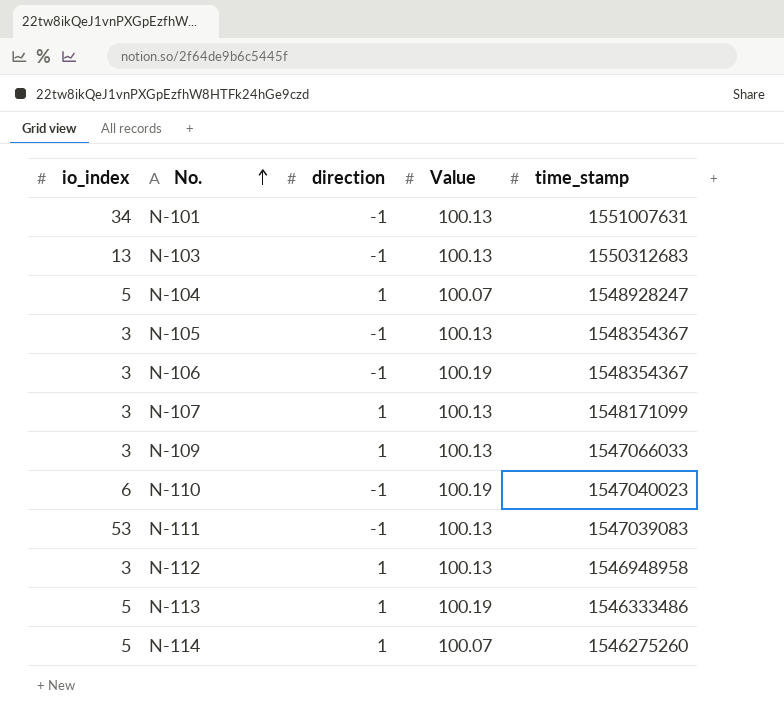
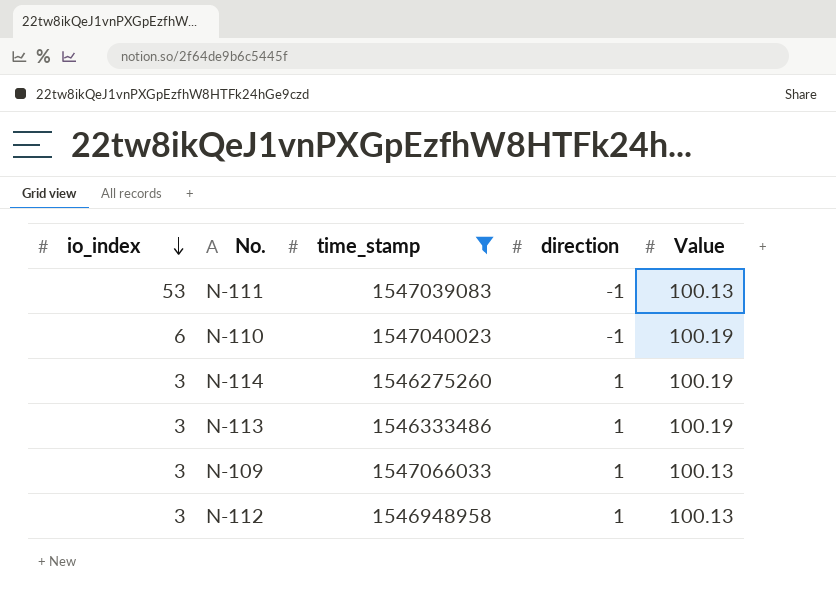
filter: none -> time_stamp <= 1547066033
row order: No. ascending -> io_index descending
column time_stamp | position: 5 -> 3
N-114 | io_index: 5 -> 3
N-114 | Value: 100.07 -> 100.19
N-113 | io_index: 5 -> 3

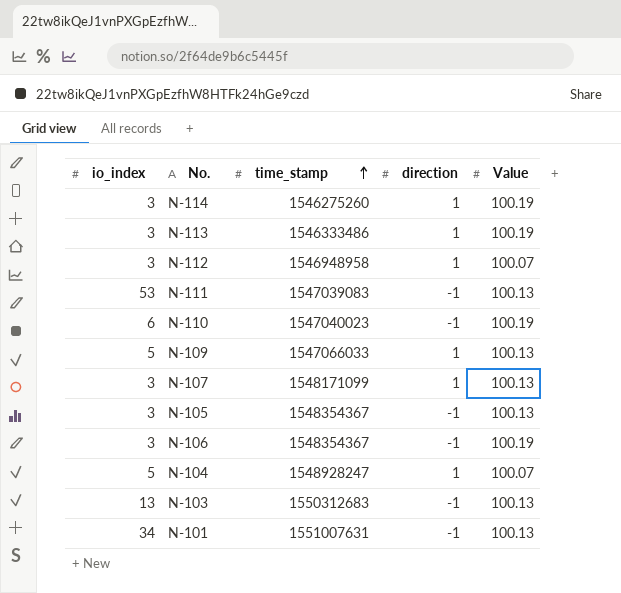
filter: time_stamp <= 1547066033 -> none
row order: io_index descending -> time_stamp ascending
N-112 | Value: 100.13 -> 100.07
N-109 | io_index: 3 -> 5

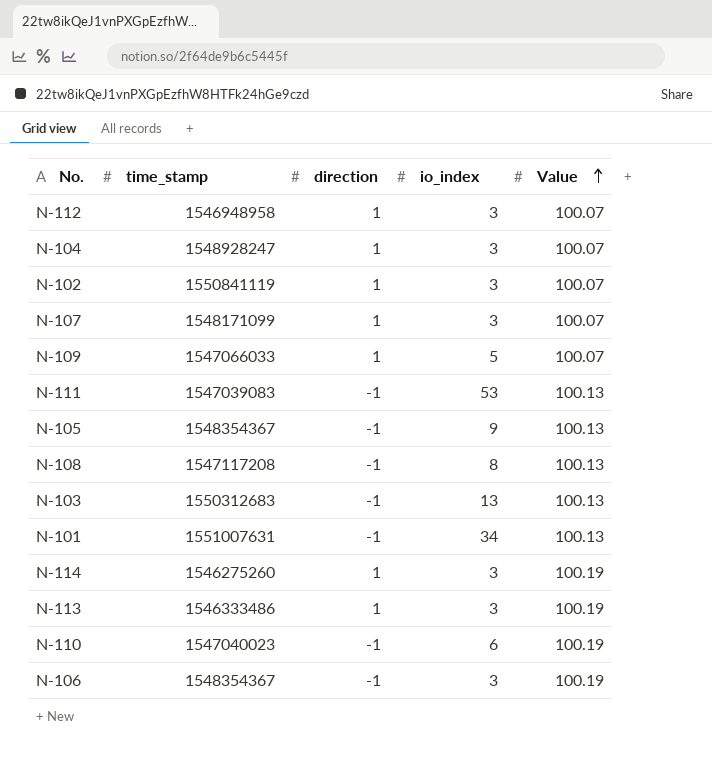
row order: time_stamp ascending -> Value ascending
column io_index | position: 1 -> 4
N-104 | io_index: 5 -> 3
row N-102: none -> 1550841119 | 1 | 3 | 100.07
N-107 | Value: 100.13 -> 100.07
N-109 | Value: 100.13 -> 100.07
N-105 | io_index: 3 -> 9
row N-108: none -> 1547117208 | -1 | 8 | 100.13

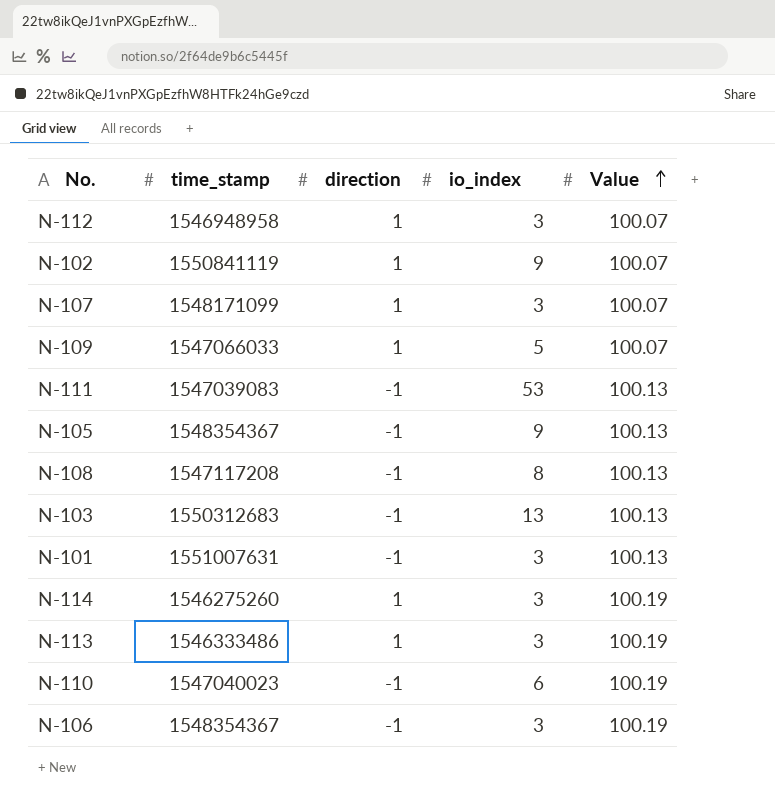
row N-104: 1548928247 | 1 | 3 | 100.07 -> none
N-102 | io_index: 3 -> 9
N-101 | io_index: 34 -> 3

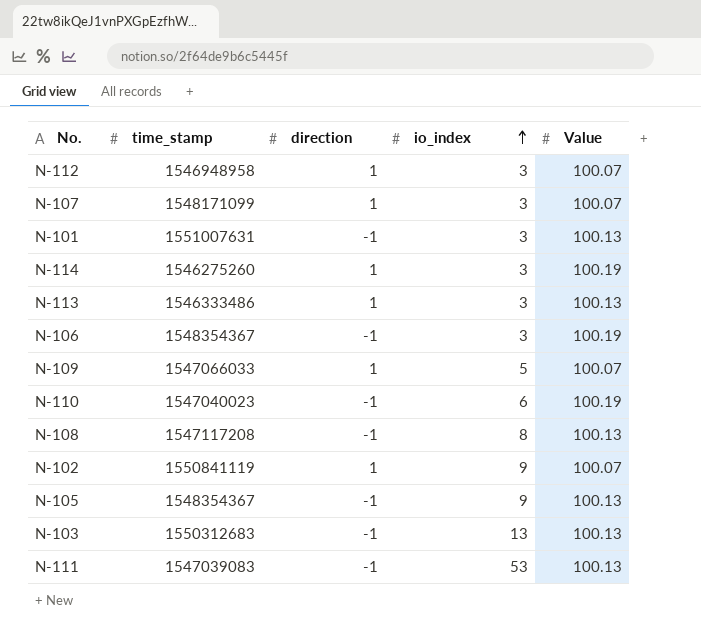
row order: Value ascending -> io_index ascending
N-113 | Value: 100.19 -> 100.13

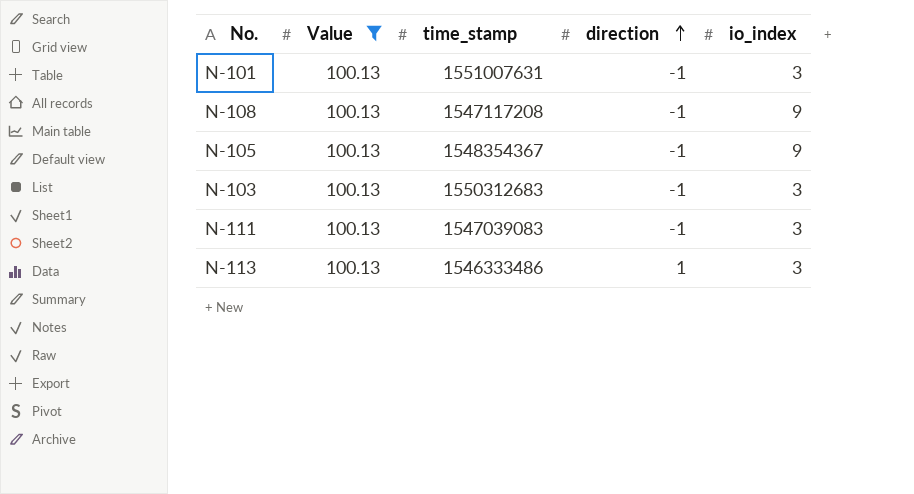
filter: none -> Value = 100.13
row order: io_index ascending -> direction ascending
column Value | position: 5 -> 2
N-108 | io_index: 8 -> 9
N-103 | io_index: 13 -> 3
N-111 | io_index: 53 -> 3

